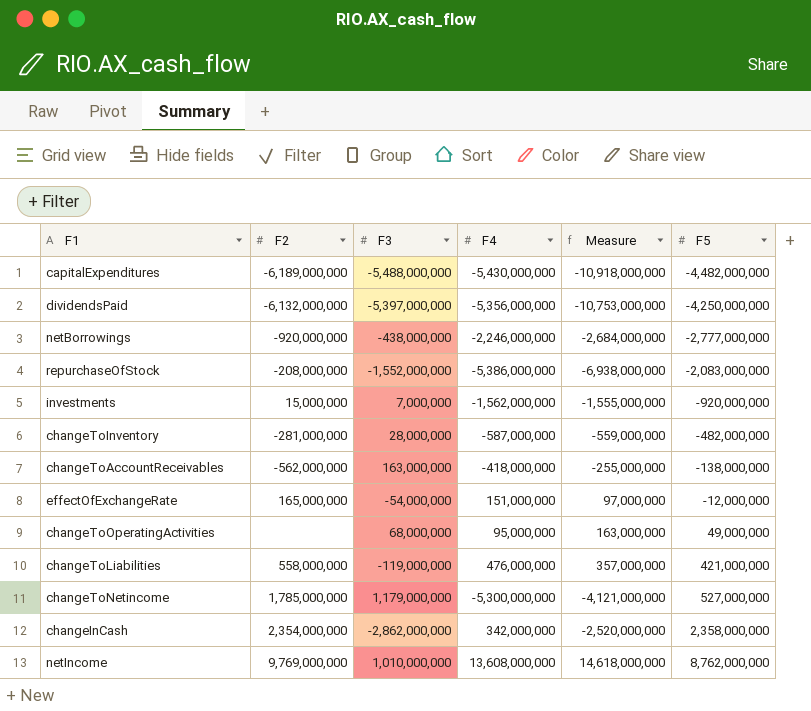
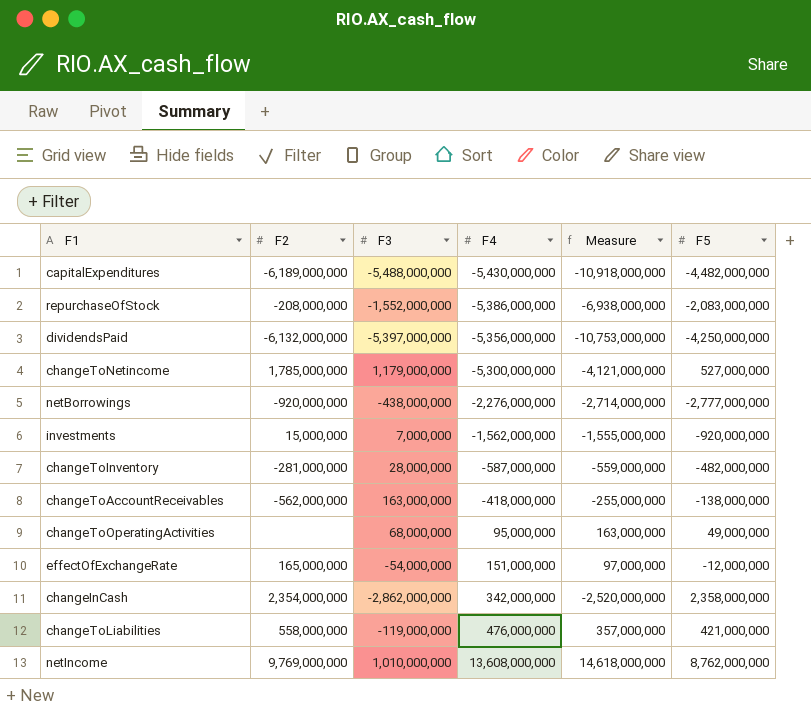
row order: F5 ascending -> F4 ascending
netBorrowings | F4: -2,246,000,000 -> -2,276,000,000
netBorrowings | Measure: -2,684,000,000 -> -2,714,000,000

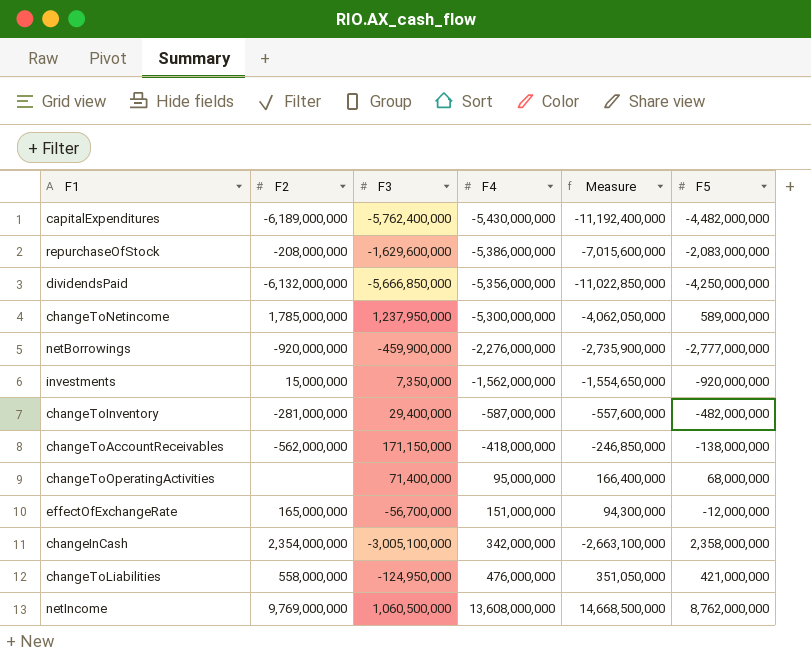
capitalExpenditures | F3: -5,488,000,000 -> -5,762,400,000
capitalExpenditures | Measure: -10,918,000,000 -> -11,192,400,000
repurchaseOfStock | F3: -1,552,000,000 -> -1,629,600,000
repurchaseOfStock | Measure: -6,938,000,000 -> -7,015,600,000
dividendsPaid | F3: -5,397,000,000 -> -5,666,850,000
dividendsPaid | Measure: -10,753,000,000 -> -11,022,850,000
changeToNetincome | F3: 1,179,000,000 -> 1,237,950,000
changeToNetincome | Measure: -4,121,000,000 -> -4,062,050,000
changeToNetincome | F5: 527,000,000 -> 589,000,000
netBorrowings | F3: -438,000,000 -> -459,900,000
netBorrowings | Measure: -2,714,000,000 -> -2,735,900,000
investments | F3: 7,000,000 -> 7,350,000
investments | Measure: -1,555,000,000 -> -1,554,650,000
changeToInventory | F3: 28,000,000 -> 29,400,000
changeToInventory | Measure: -559,000,000 -> -557,600,000
changeToAccountReceivables | F3: 163,000,000 -> 171,150,000
changeToAccountReceivables | Measure: -255,000,000 -> -246,850,000
changeToOperatingActivities | F3: 68,000,000 -> 71,400,000
changeToOperatingActivities | Measure: 163,000,000 -> 166,400,000
changeToOperatingActivities | F5: 49,000,000 -> 68,000,000
effectOfExchangeRate | F3: -54,000,000 -> -56,700,000
effectOfExchangeRate | Measure: 97,000,000 -> 94,300,000
changeInCash | F3: -2,862,000,000 -> -3,005,100,000
changeInCash | Measure: -2,520,000,000 -> -2,663,100,000
changeToLiabilities | F3: -119,000,000 -> -124,950,000
changeToLiabilities | Measure: 357,000,000 -> 351,050,000
netIncome | F3: 1,010,000,000 -> 1,060,500,000
netIncome | Measure: 14,618,000,000 -> 14,668,500,000

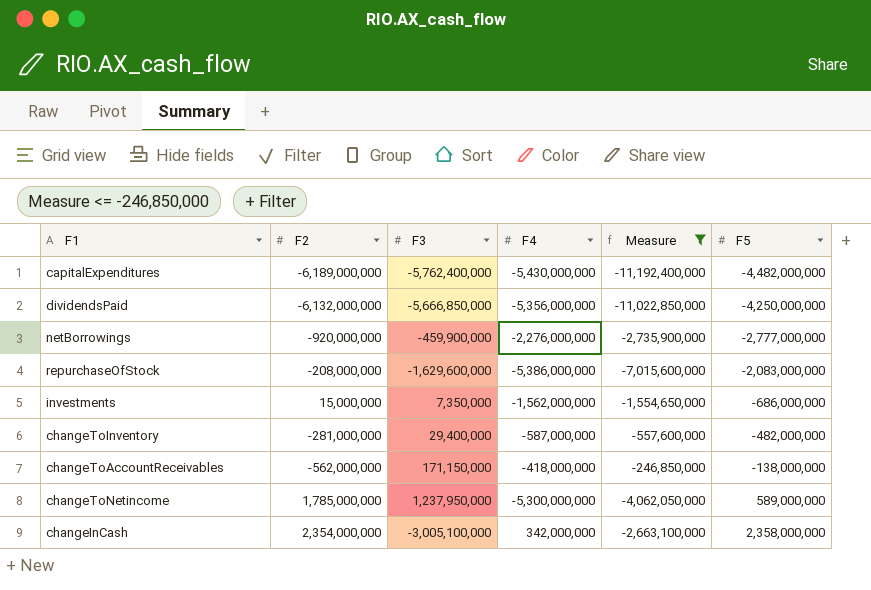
filter: none -> Measure <= -246,850,000
row order: F4 ascending -> F5 ascending
investments | F5: -920,000,000 -> -686,000,000

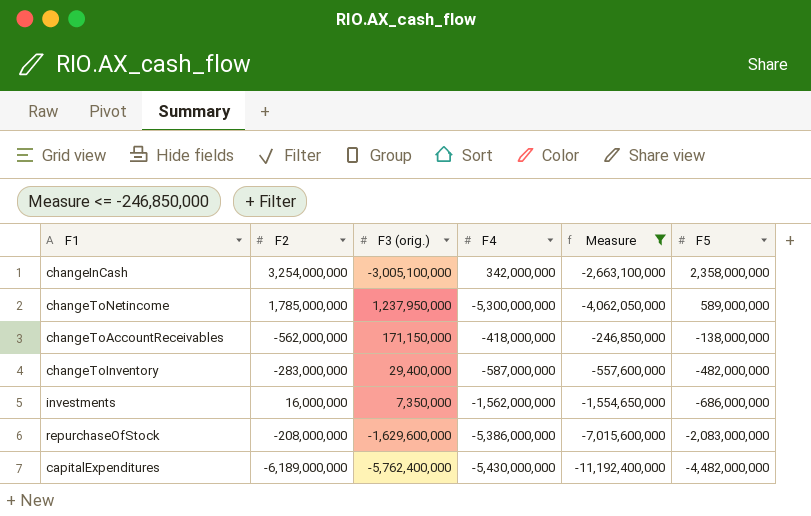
row order: F5 ascending -> F5 descending
column name: F3 -> F3 (orig.)
row dividendsPaid: -6,132,000,000 | -5,666,850,000 | -5,356,000,000 | -11,022,850,000 | -4,250,000,000 -> none
row netBorrowings: -920,000,000 | -459,900,000 | -2,276,000,000 | -2,735,900,000 | -2,777,000,000 -> none
changeInCash | F2: 2,354,000,000 -> 3,254,000,000
changeToInventory | F2: -281,000,000 -> -283,000,000
investments | F2: 15,000,000 -> 16,000,000

